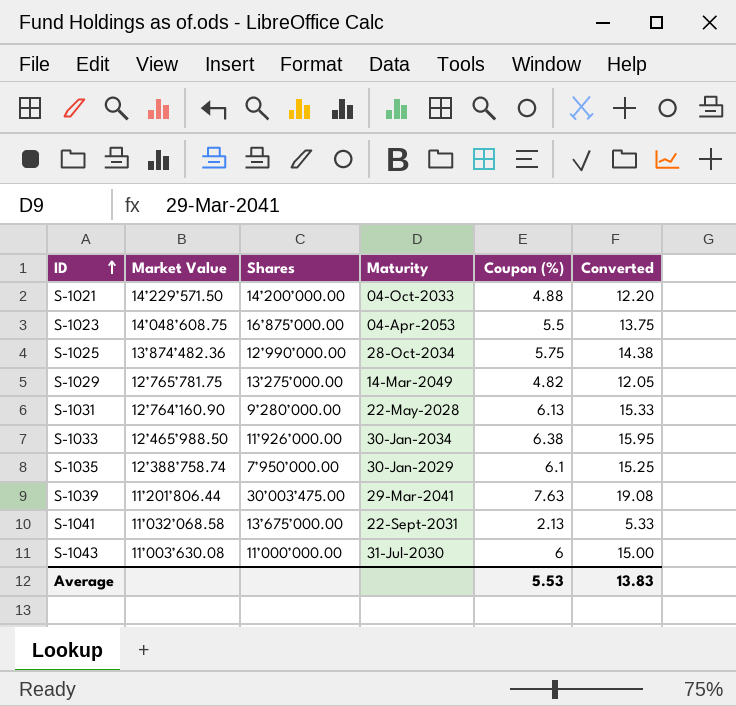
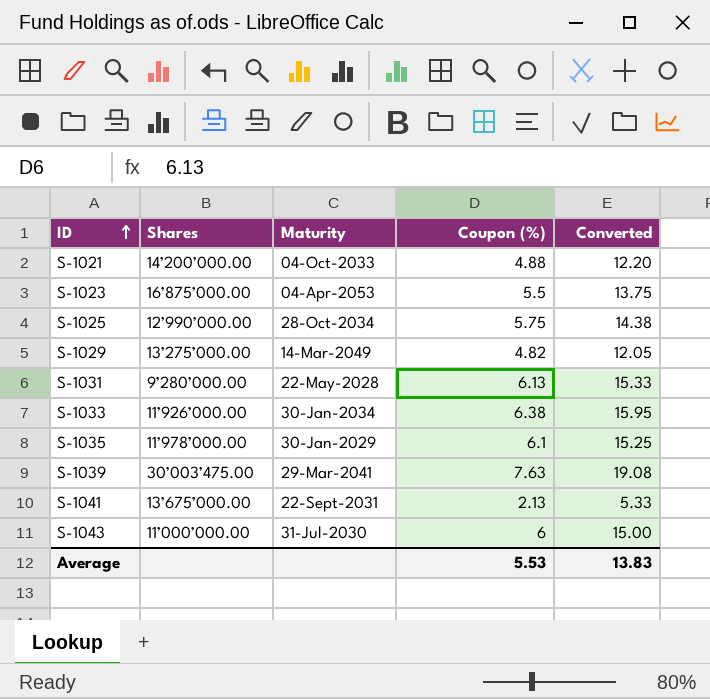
column Market Value | position: 2 -> none
S-1035 | Shares: 7’950’000.00 -> 11’978’000.00

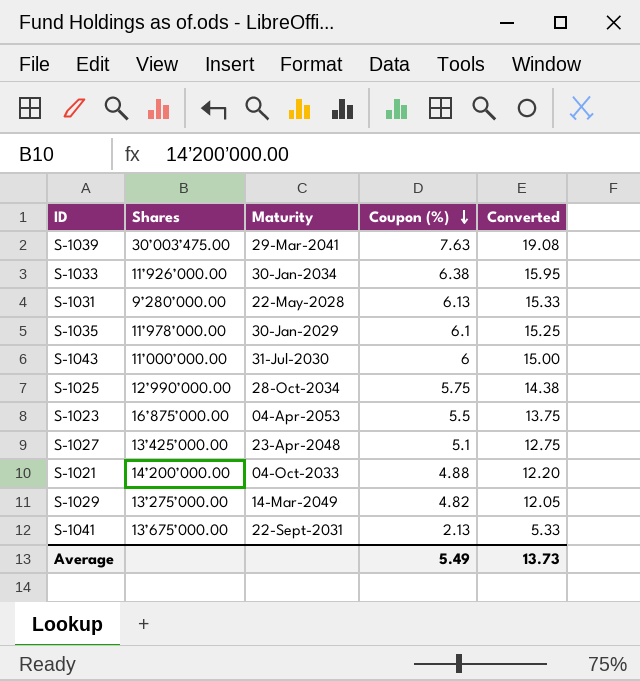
row order: ID ascending -> Coupon (%) descending
row S-1027: none -> 13’425’000.00 | 23-Apr-2048 | 5.1 | 12.75
Average | Coupon (%): 5.53 -> 5.49
Average | Converted: 13.83 -> 13.73

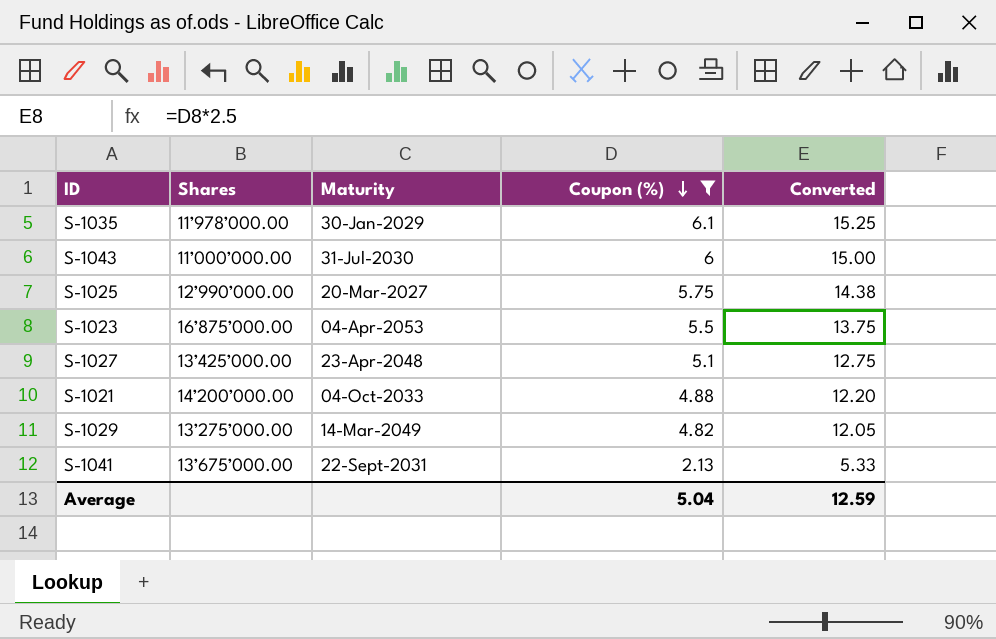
filter: none -> Coupon (%) <= 6.1
S-1025 | Maturity: 28-Oct-2034 -> 20-Mar-2027
Average | Coupon (%): 5.49 -> 5.04
Average | Converted: 13.73 -> 12.59

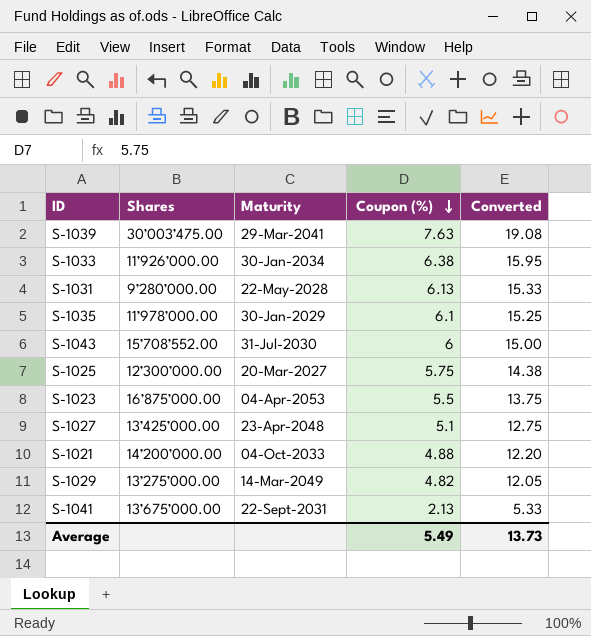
filter: Coupon (%) <= 6.1 -> none
S-1043 | Shares: 11’000’000.00 -> 15’708’552.00
S-1025 | Shares: 12’990’000.00 -> 12’300’000.00
Average | Coupon (%): 5.04 -> 5.49
Average | Converted: 12.59 -> 13.73

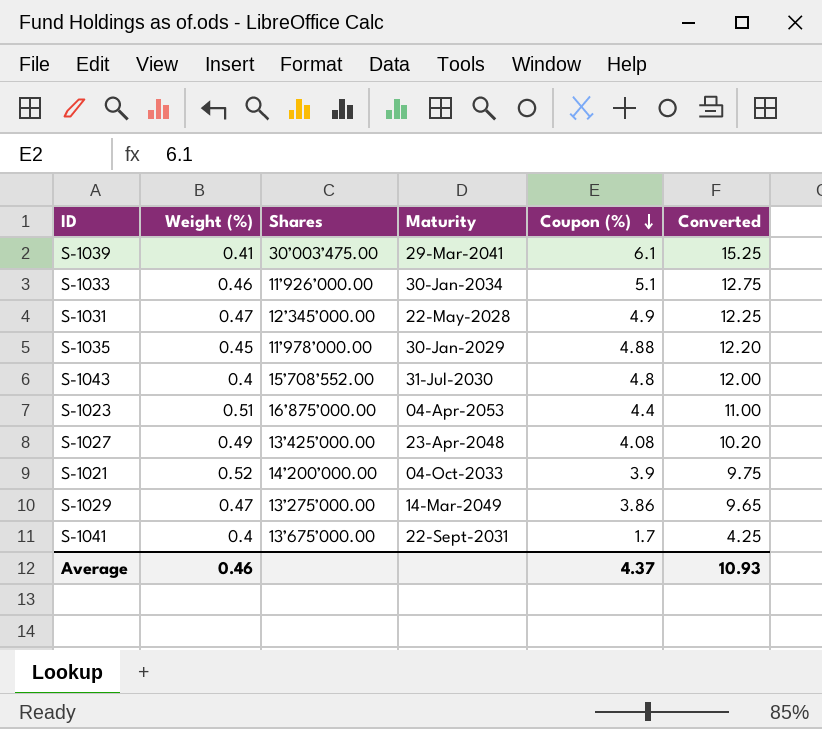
column Weight (%) | position: none -> 2
row S-1025: 12’300’000.00 | 20-Mar-2027 | 5.75 | 14.38 -> none
S-1039 | Coupon (%): 7.63 -> 6.1
S-1039 | Converted: 19.08 -> 15.25
S-1033 | Coupon (%): 6.38 -> 5.1
S-1033 | Converted: 15.95 -> 12.75
S-1031 | Shares: 9’280’000.00 -> 12’345’000.00
S-1031 | Coupon (%): 6.13 -> 4.9
S-1031 | Converted: 15.33 -> 12.25
S-1035 | Coupon (%): 6.1 -> 4.88
S-1035 | Converted: 15.25 -> 12.20
S-1043 | Coupon (%): 6 -> 4.8
S-1043 | Converted: 15.00 -> 12.00
S-1023 | Coupon (%): 5.5 -> 4.4
S-1023 | Converted: 13.75 -> 11.00
S-1027 | Coupon (%): 5.1 -> 4.08
S-1027 | Converted: 12.75 -> 10.20
S-1021 | Coupon (%): 4.88 -> 3.9
S-1021 | Converted: 12.20 -> 9.75
S-1029 | Coupon (%): 4.82 -> 3.86
S-1029 | Converted: 12.05 -> 9.65
S-1041 | Coupon (%): 2.13 -> 1.7
S-1041 | Converted: 5.33 -> 4.25
Average | Coupon (%): 5.49 -> 4.37
Average | Converted: 13.73 -> 10.93

